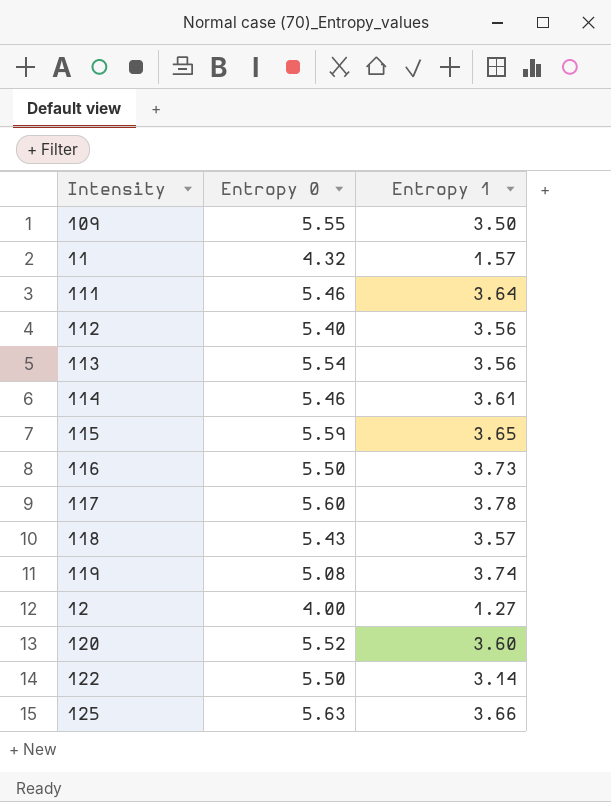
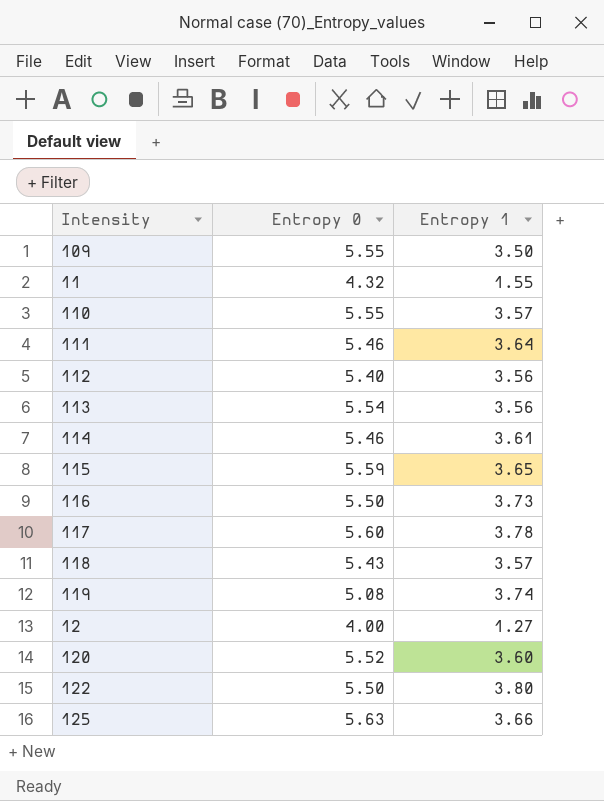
11 | Entropy 1: 1.57 -> 1.55
row 110: none -> 5.55 | 3.57
122 | Entropy 1: 3.14 -> 3.80

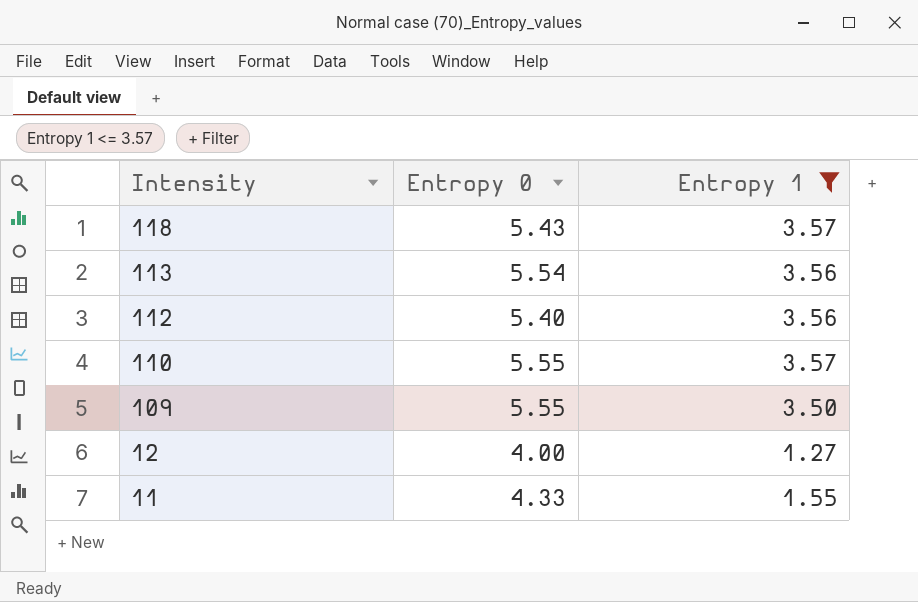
filter: none -> Entropy 1 <= 3.57
row order: none -> Intensity descending
11 | Entropy 0: 4.32 -> 4.33

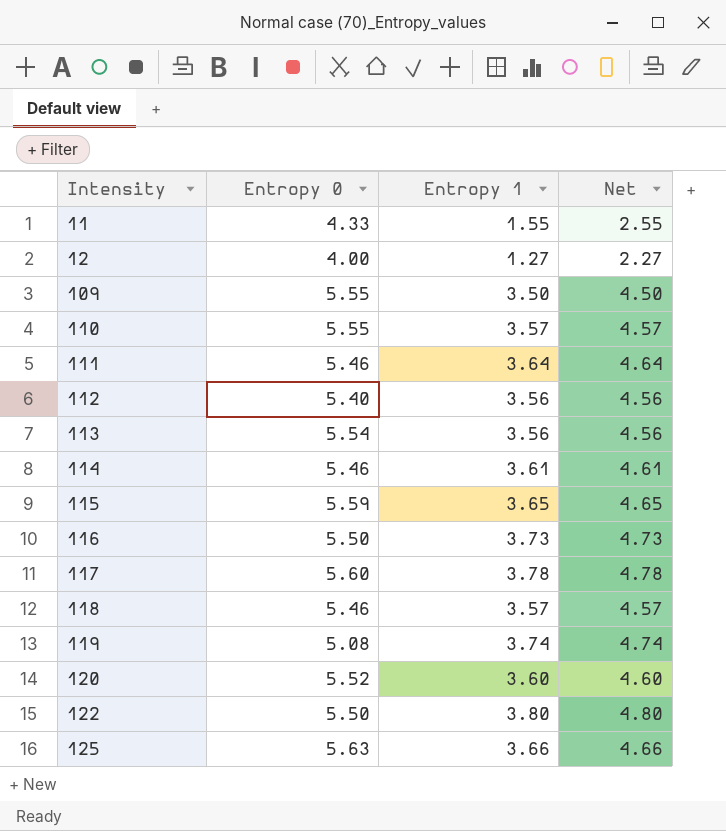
filter: Entropy 1 <= 3.57 -> none
row order: Intensity descending -> Intensity ascending
column Net | formula: none -> [Entropy 1] + 1
118 | Entropy 0: 5.43 -> 5.46

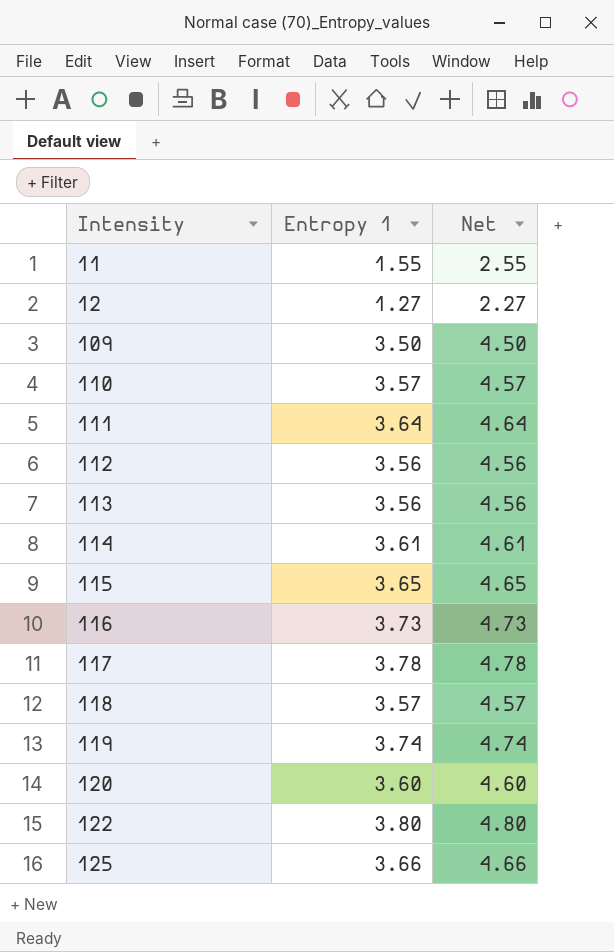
column Entropy 0 | position: 2 -> none

